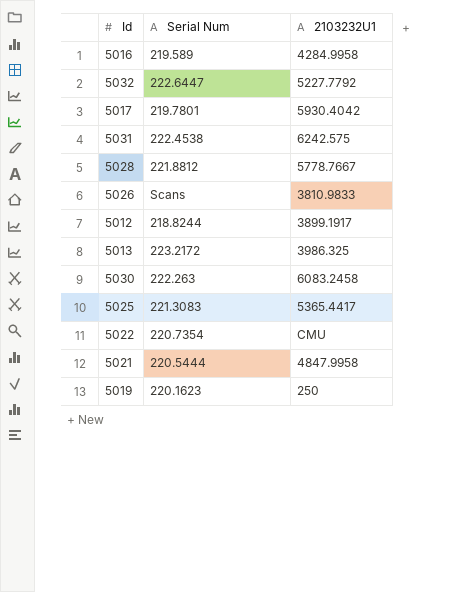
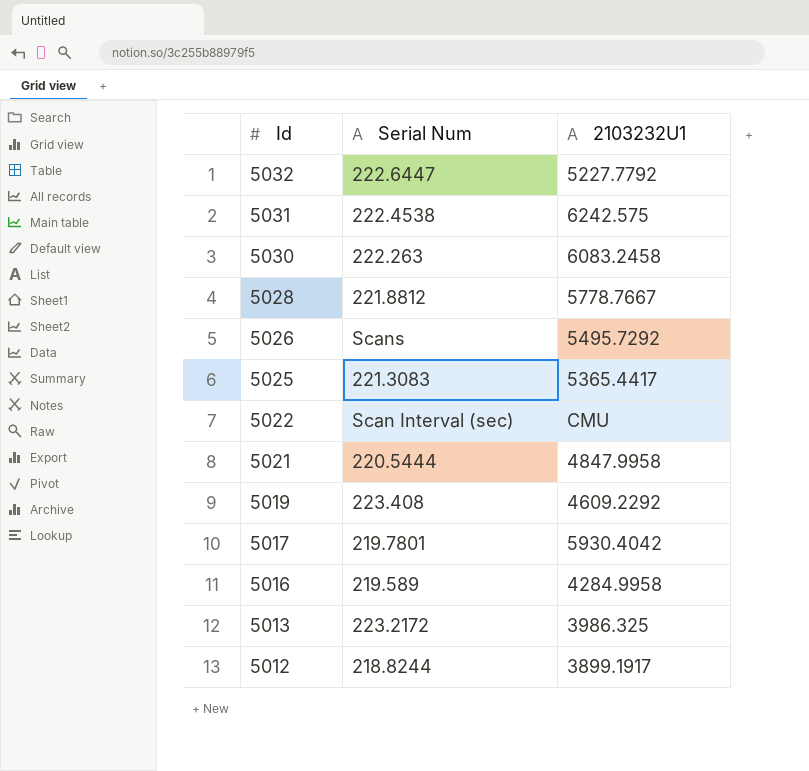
row order: none -> Id descending
5026 | 2103232U1: 3810.9833 -> 5495.7292
5022 | Serial Num: 220.7354 -> Scan Interval (sec)
5019 | Serial Num: 220.1623 -> 223.408
5019 | 2103232U1: 250 -> 4609.2292

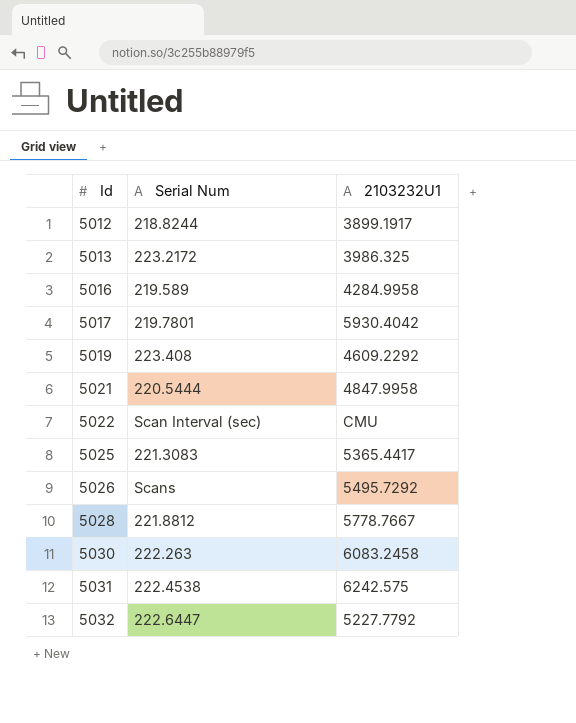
row order: Id descending -> Id ascending

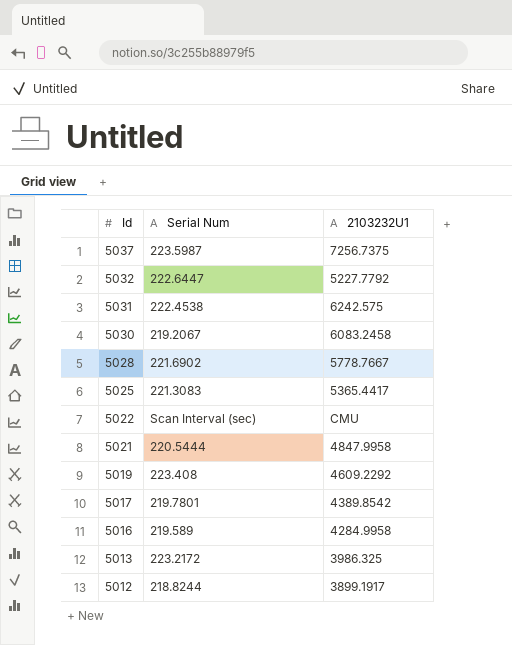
row order: Id ascending -> Id descending
row 5026: Scans | 5495.7292 -> none
row 5037: none -> 223.5987 | 7256.7375
5030 | Serial Num: 222.263 -> 219.2067
5028 | Serial Num: 221.8812 -> 221.6902
5017 | 2103232U1: 5930.4042 -> 4389.8542

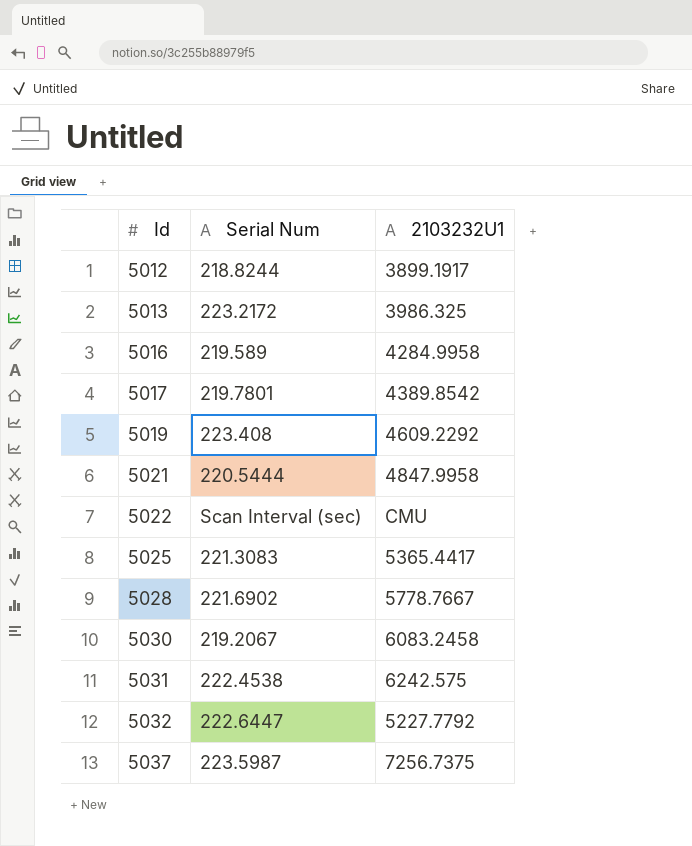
row order: Id descending -> Id ascending

